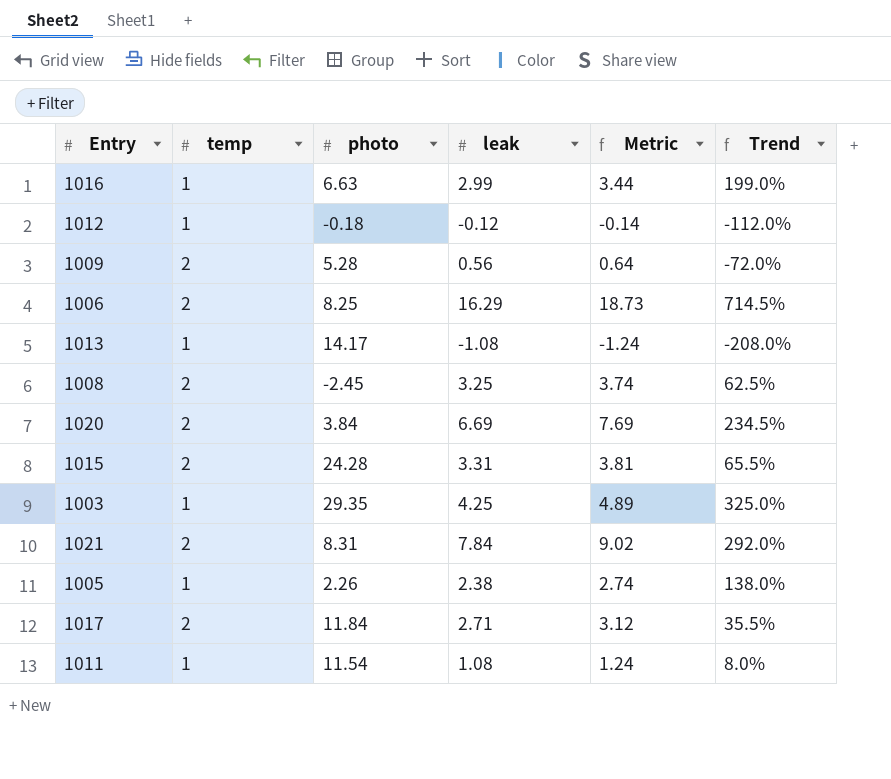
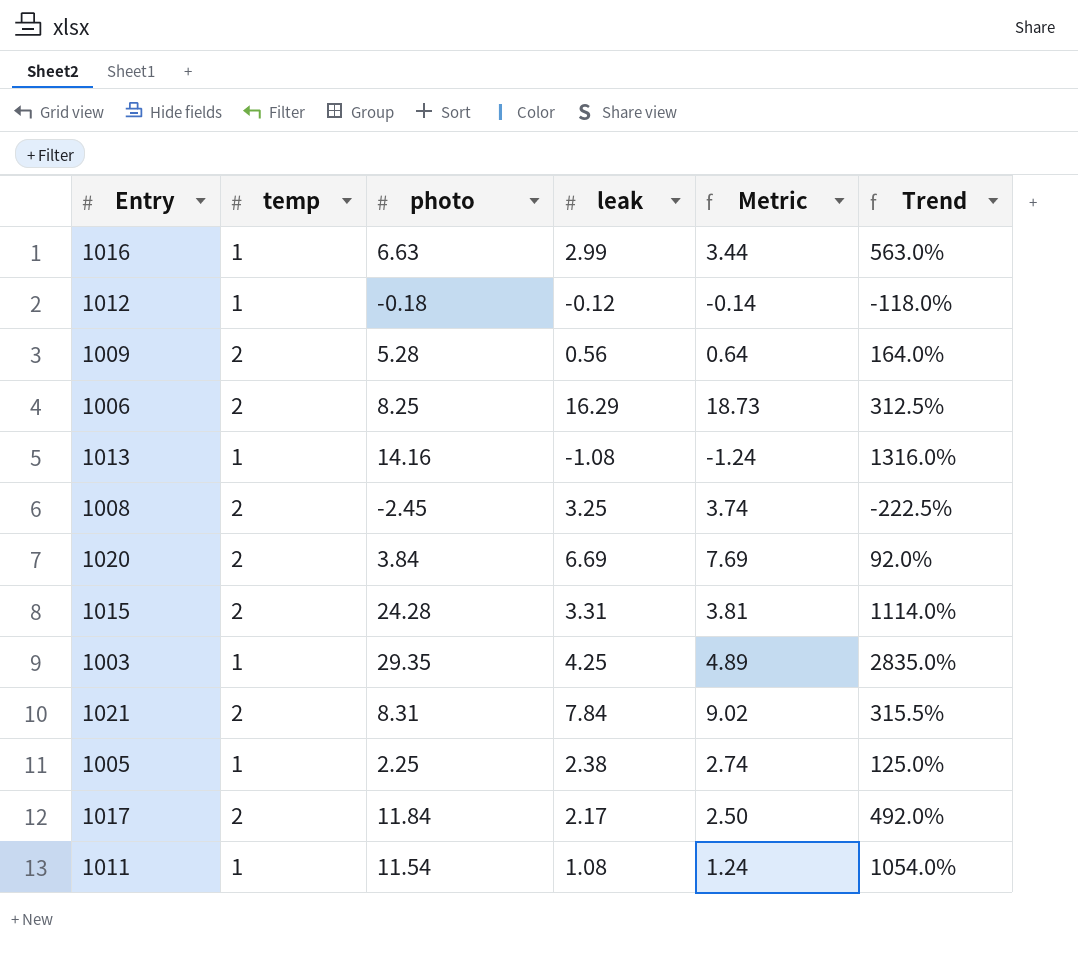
column Trend | formula: ([leak] - [temp]) / [temp] -> ([photo] - [temp]) / [temp]
1013 | photo: 14.17 -> 14.16
1005 | photo: 2.26 -> 2.25
1017 | leak: 2.71 -> 2.17
1017 | Metric: 3.12 -> 2.50

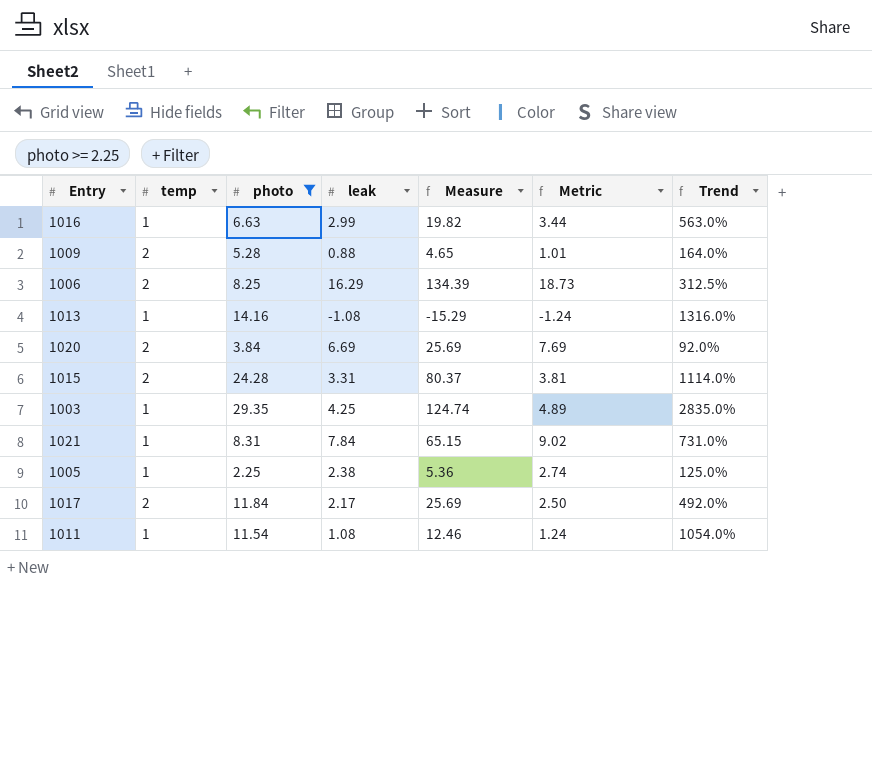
filter: none -> photo >= 2.25
column Measure | formula: none -> [photo] * [leak]
1009 | leak: 0.56 -> 0.88
1009 | Metric: 0.64 -> 1.01
1021 | temp: 2 -> 1
1021 | Trend: 315.5% -> 731.0%

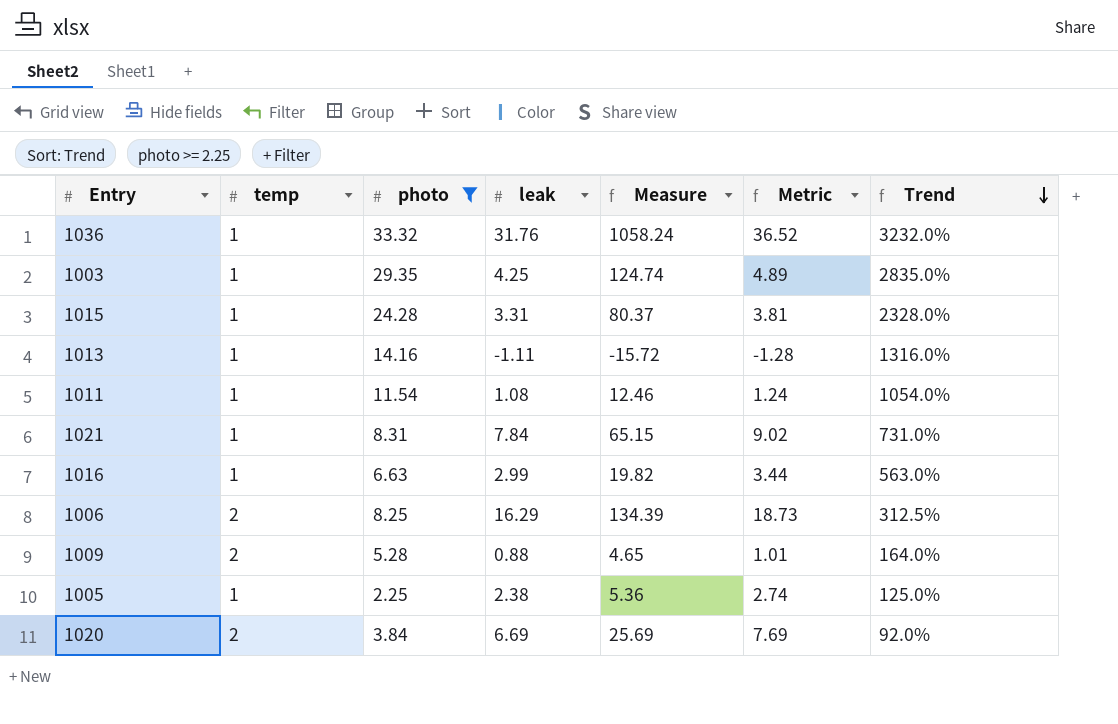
row order: none -> Trend descending
row 1017: 2 | 11.84 | 2.17 | 25.69 | 2.50 | 492.0% -> none
row 1036: none -> 1 | 33.32 | 31.76 | 1058.24 | 36.52 | 3232.0%
1015 | temp: 2 -> 1
1015 | Trend: 1114.0% -> 2328.0%
1013 | leak: -1.08 -> -1.11
1013 | Measure: -15.29 -> -15.72
1013 | Metric: -1.24 -> -1.28

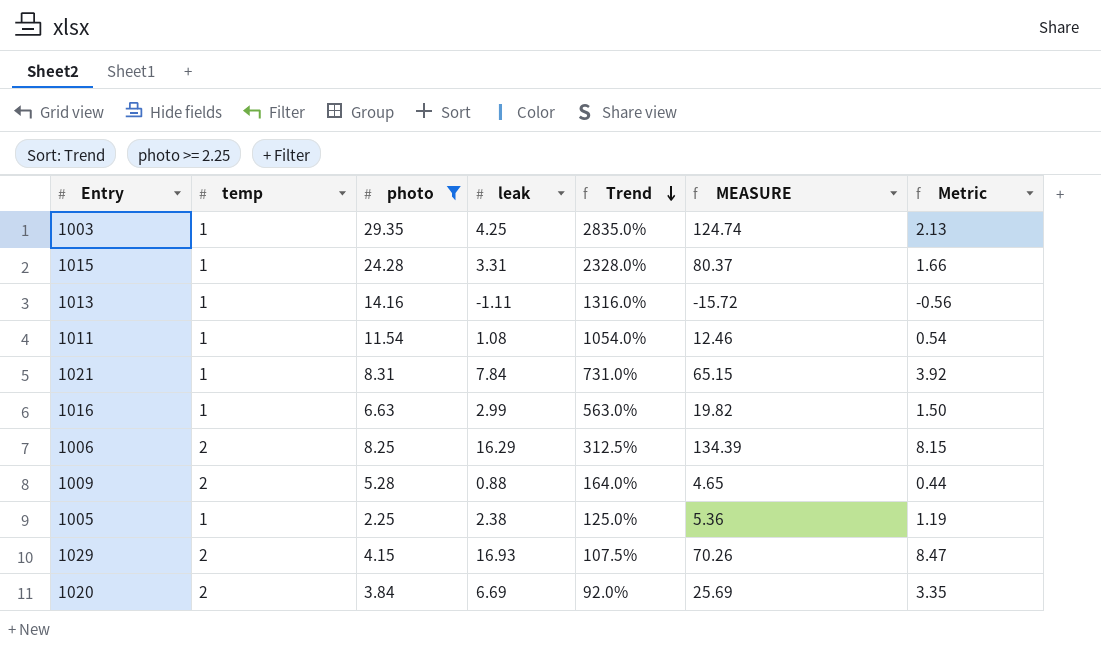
column Trend | position: 7 -> 5
column name: Measure -> MEASURE
column Metric | formula: [leak] * 1.15 -> [leak] * 0.5
row 1036: 1 | 33.32 | 31.76 | 1058.24 | 36.52 | 3232.0% -> none
row 1029: none -> 2 | 4.15 | 16.93 | 107.5% | 70.26 | 8.47

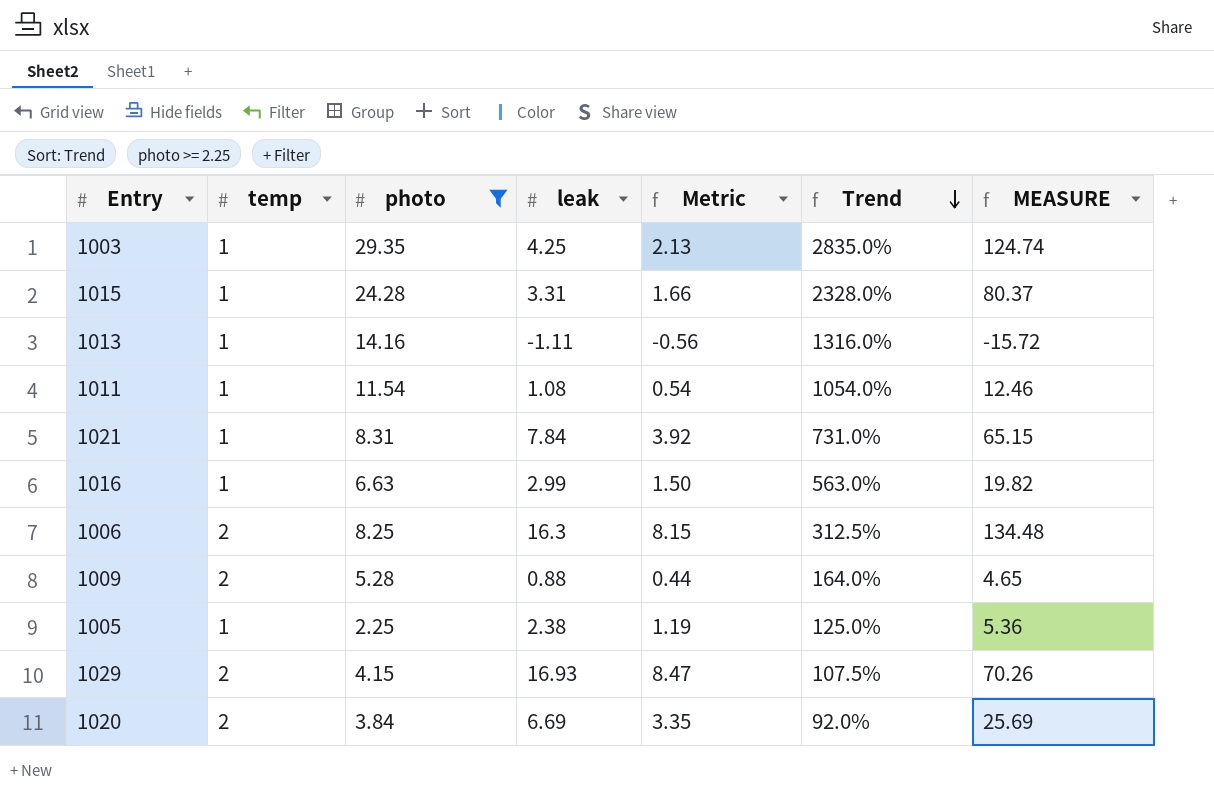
column Metric | position: 7 -> 5
1006 | leak: 16.29 -> 16.3
1006 | MEASURE: 134.39 -> 134.48

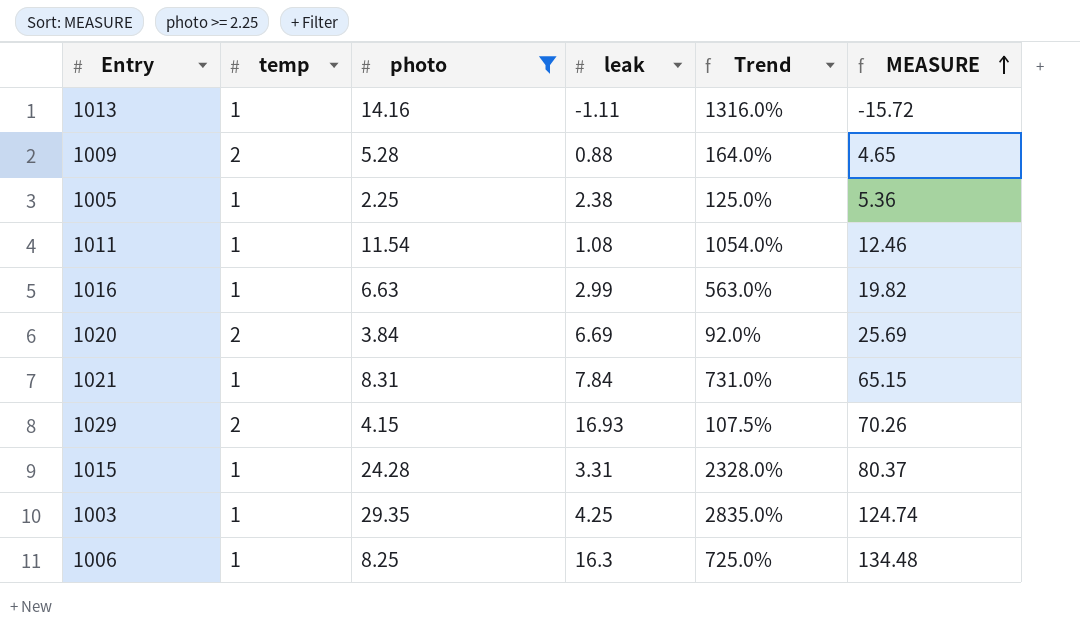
row order: Trend descending -> MEASURE ascending
column Metric | formula: [leak] * 0.5 -> none
1006 | temp: 2 -> 1
1006 | Trend: 312.5% -> 725.0%

